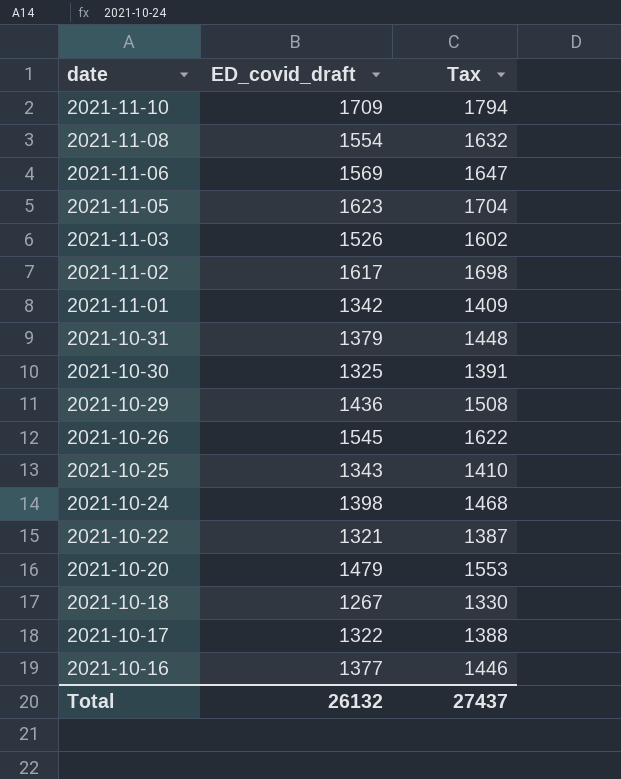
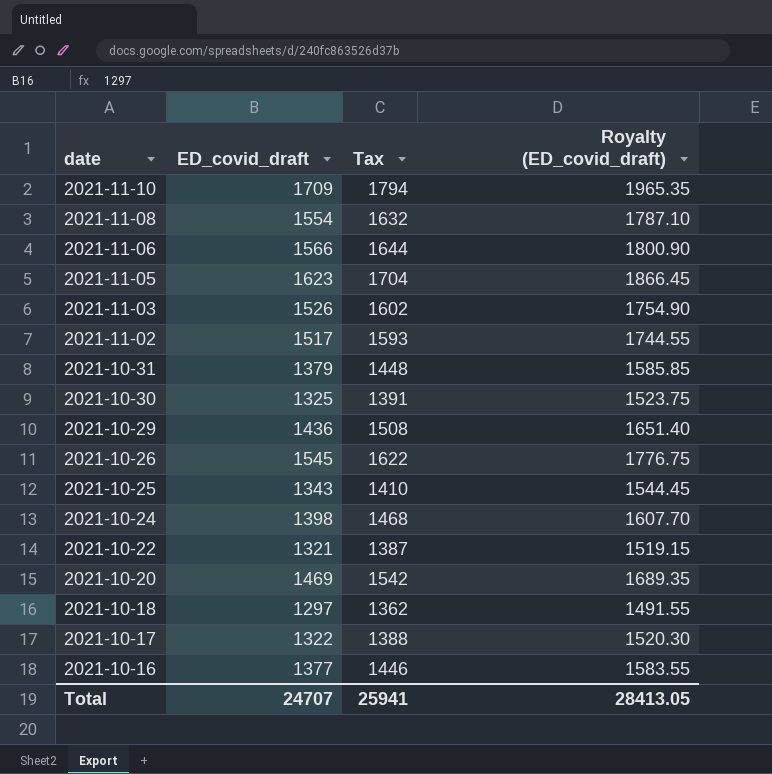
column Royalty (ED_covid_draft) | formula: none -> [ED_covid_draft] * 1.15
row 2021-11-01: 1342 | 1409 -> none
2021-11-06 | ED_covid_draft: 1569 -> 1566
2021-11-06 | Tax: 1647 -> 1644
2021-11-02 | ED_covid_draft: 1617 -> 1517
2021-11-02 | Tax: 1698 -> 1593
2021-10-20 | ED_covid_draft: 1479 -> 1469
2021-10-20 | Tax: 1553 -> 1542
2021-10-18 | ED_covid_draft: 1267 -> 1297
2021-10-18 | Tax: 1330 -> 1362
Total | ED_covid_draft: 26132 -> 24707
Total | Tax: 27437 -> 25941

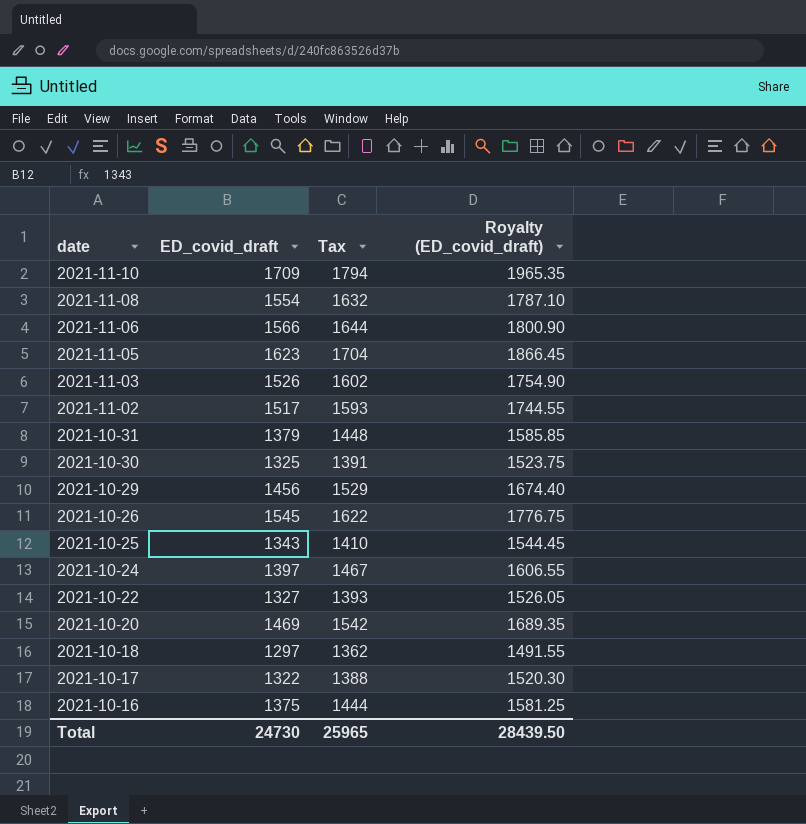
2021-10-29 | ED_covid_draft: 1436 -> 1456
2021-10-29 | Tax: 1508 -> 1529
2021-10-29 | Royalty (ED_covid_draft): 1651.40 -> 1674.40
2021-10-24 | ED_covid_draft: 1398 -> 1397
2021-10-24 | Tax: 1468 -> 1467
2021-10-24 | Royalty (ED_covid_draft): 1607.70 -> 1606.55
2021-10-22 | ED_covid_draft: 1321 -> 1327
2021-10-22 | Tax: 1387 -> 1393
2021-10-22 | Royalty (ED_covid_draft): 1519.15 -> 1526.05
2021-10-16 | ED_covid_draft: 1377 -> 1375
2021-10-16 | Tax: 1446 -> 1444
2021-10-16 | Royalty (ED_covid_draft): 1583.55 -> 1581.25
Total | ED_covid_draft: 24707 -> 24730
Total | Tax: 25941 -> 25965
Total | Royalty (ED_covid_draft): 28413.05 -> 28439.50

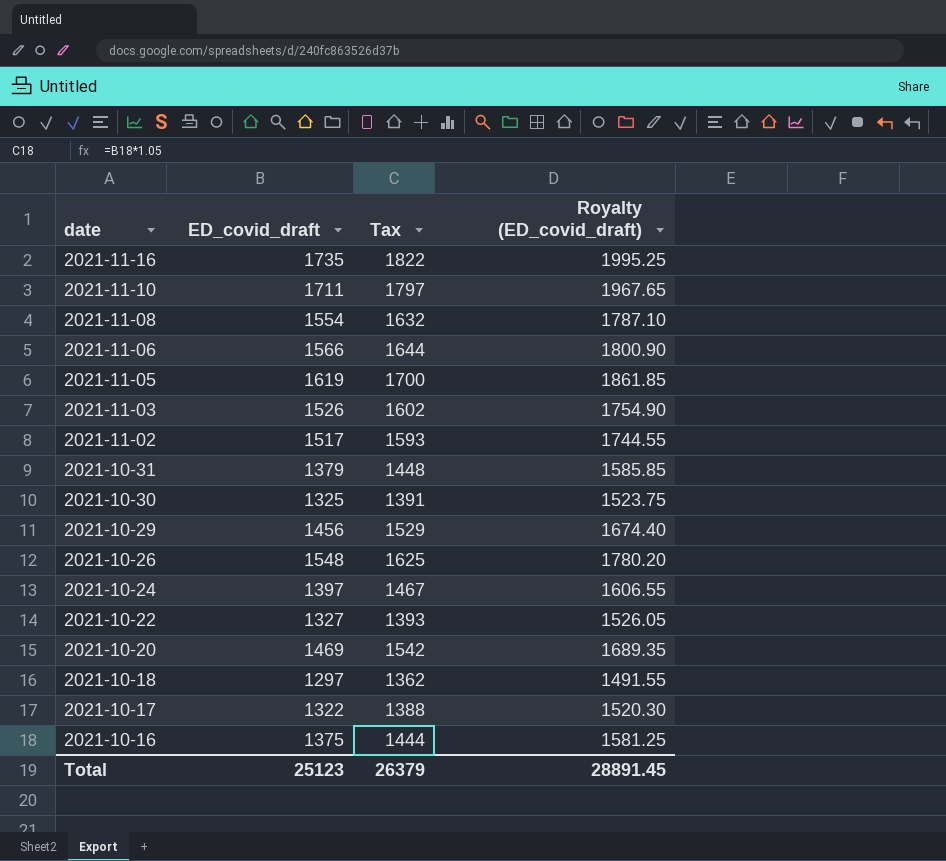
row 2021-10-25: 1343 | 1410 | 1544.45 -> none
row 2021-11-16: none -> 1735 | 1822 | 1995.25
2021-11-10 | ED_covid_draft: 1709 -> 1711
2021-11-10 | Tax: 1794 -> 1797
2021-11-10 | Royalty (ED_covid_draft): 1965.35 -> 1967.65
2021-11-05 | ED_covid_draft: 1623 -> 1619
2021-11-05 | Tax: 1704 -> 1700
2021-11-05 | Royalty (ED_covid_draft): 1866.45 -> 1861.85
2021-10-26 | ED_covid_draft: 1545 -> 1548
2021-10-26 | Tax: 1622 -> 1625
2021-10-26 | Royalty (ED_covid_draft): 1776.75 -> 1780.20
Total | ED_covid_draft: 24730 -> 25123
Total | Tax: 25965 -> 26379
Total | Royalty (ED_covid_draft): 28439.50 -> 28891.45

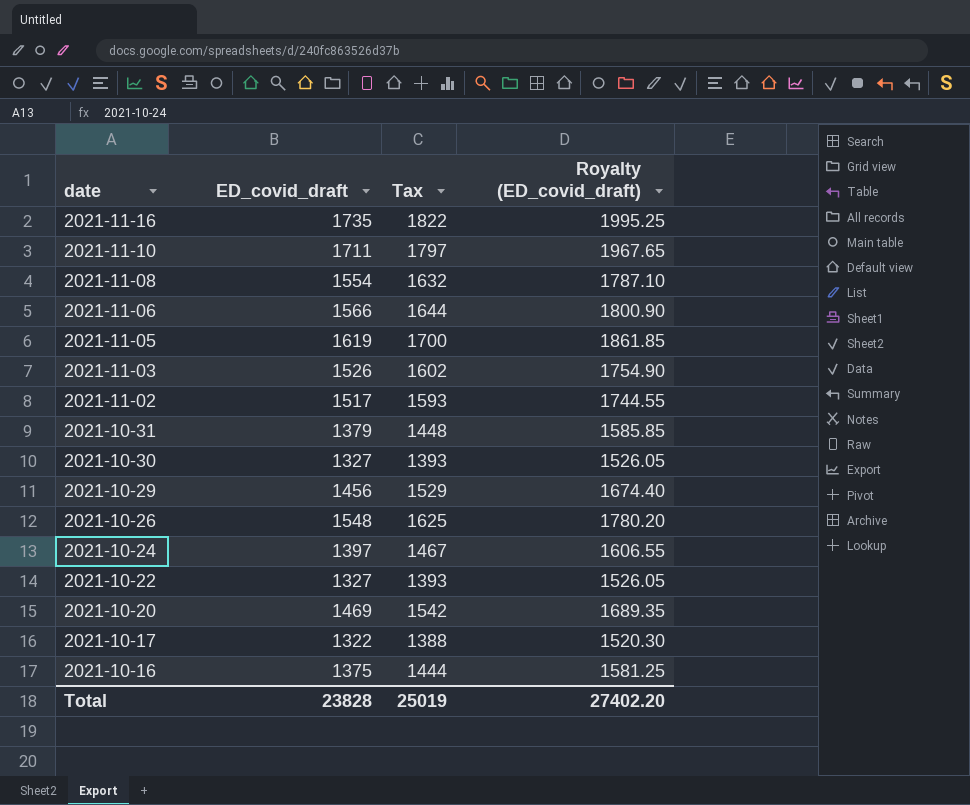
row 2021-10-18: 1297 | 1362 | 1491.55 -> none
2021-10-30 | ED_covid_draft: 1325 -> 1327
2021-10-30 | Tax: 1391 -> 1393
2021-10-30 | Royalty (ED_covid_draft): 1523.75 -> 1526.05
Total | ED_covid_draft: 25123 -> 23828
Total | Tax: 26379 -> 25019
Total | Royalty (ED_covid_draft): 28891.45 -> 27402.20

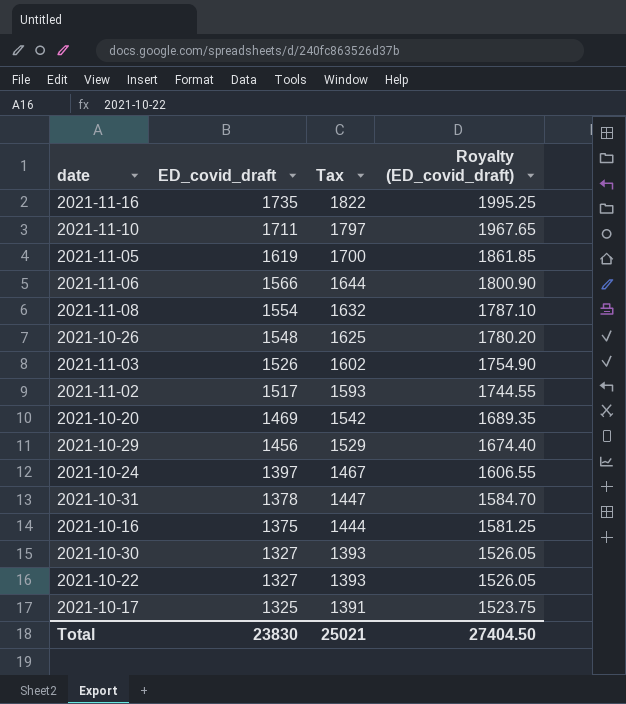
row order: date descending -> ED_covid_draft descending
2021-10-31 | ED_covid_draft: 1379 -> 1378
2021-10-31 | Tax: 1448 -> 1447
2021-10-31 | Royalty (ED_covid_draft): 1585.85 -> 1584.70
2021-10-17 | ED_covid_draft: 1322 -> 1325
2021-10-17 | Tax: 1388 -> 1391
2021-10-17 | Royalty (ED_covid_draft): 1520.30 -> 1523.75
Total | ED_covid_draft: 23828 -> 23830
Total | Tax: 25019 -> 25021
Total | Royalty (ED_covid_draft): 27402.20 -> 27404.50

